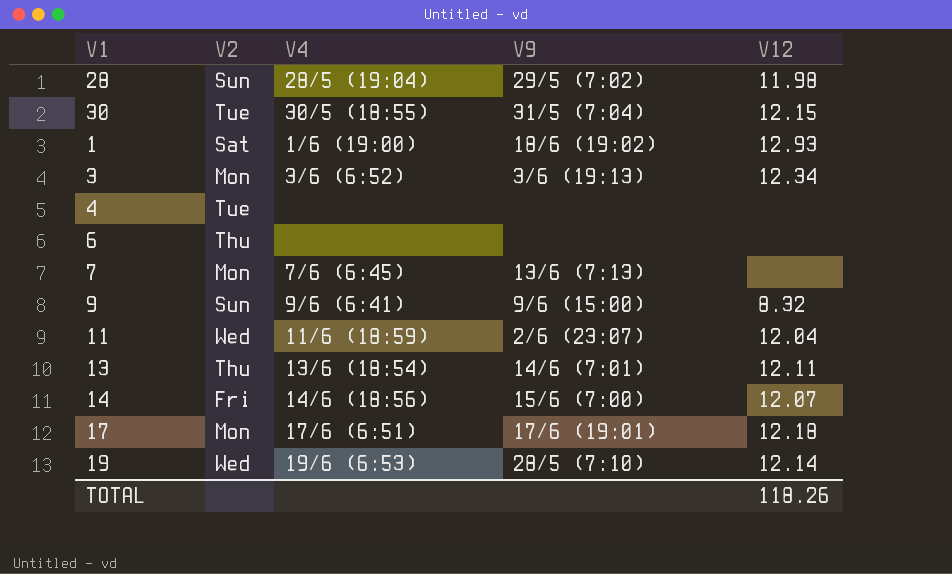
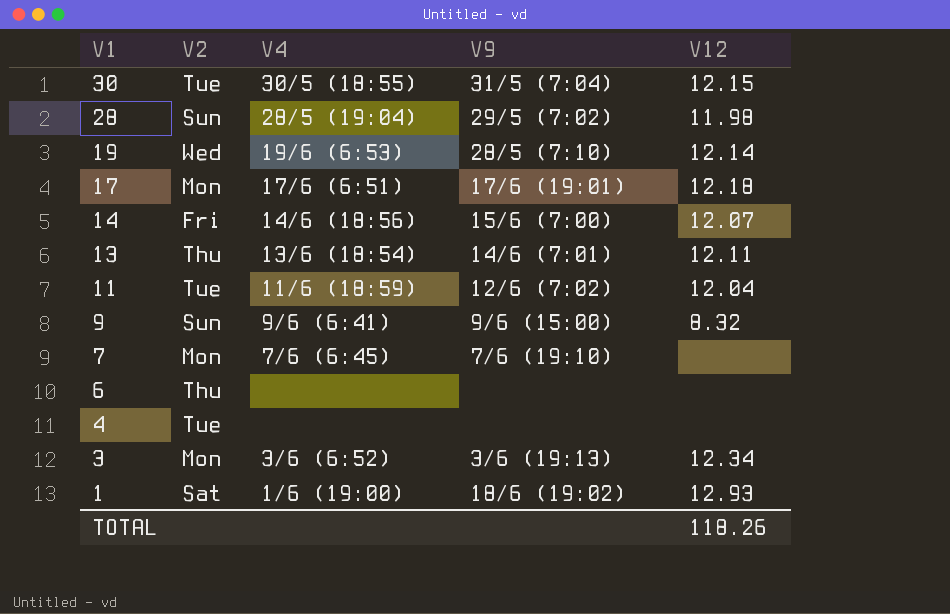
row order: none -> V1 descending
11 | V2: Wed -> Tue
11 | V9: 2/6 (23:07) -> 12/6 (7:02)
7 | V9: 13/6 (7:13) -> 7/6 (19:10)

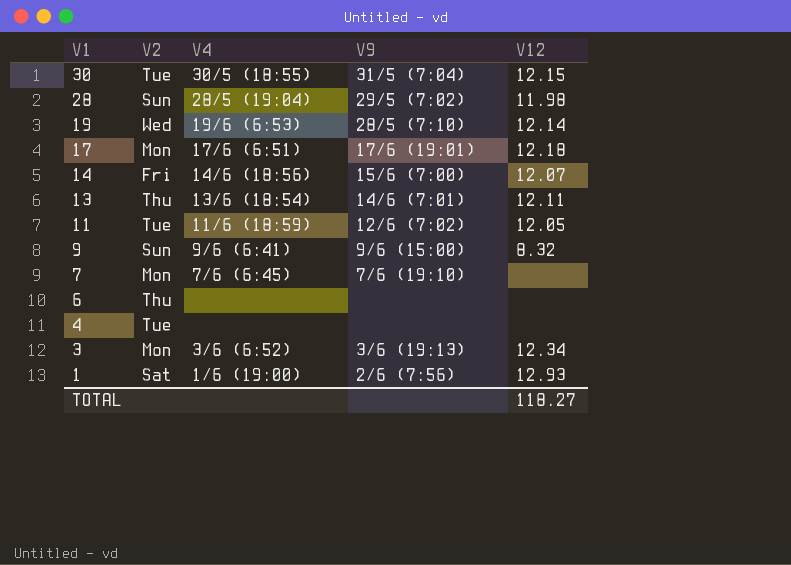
11 | V12: 12.04 -> 12.05
1 | V9: 18/6 (19:02) -> 2/6 (7:56)
TOTAL | V12: 118.26 -> 118.27

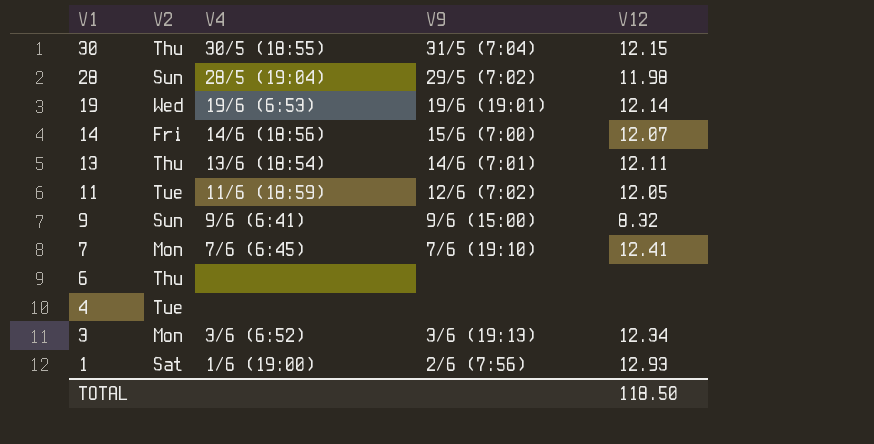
row 17: Mon | 17/6 (6:51) | 17/6 (19:01) | 12.18 -> none
30 | V2: Tue -> Thu
19 | V9: 28/5 (7:10) -> 19/6 (19:01)
7 | V12: none -> 12.41
TOTAL | V12: 118.27 -> 118.50

